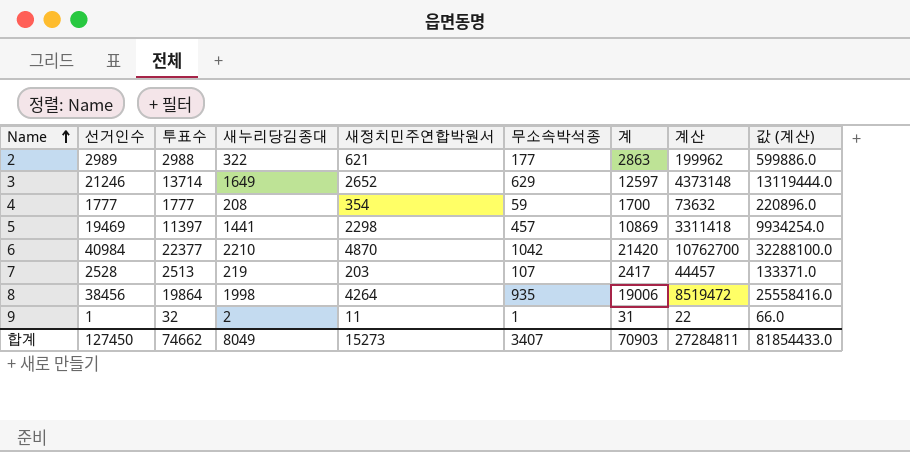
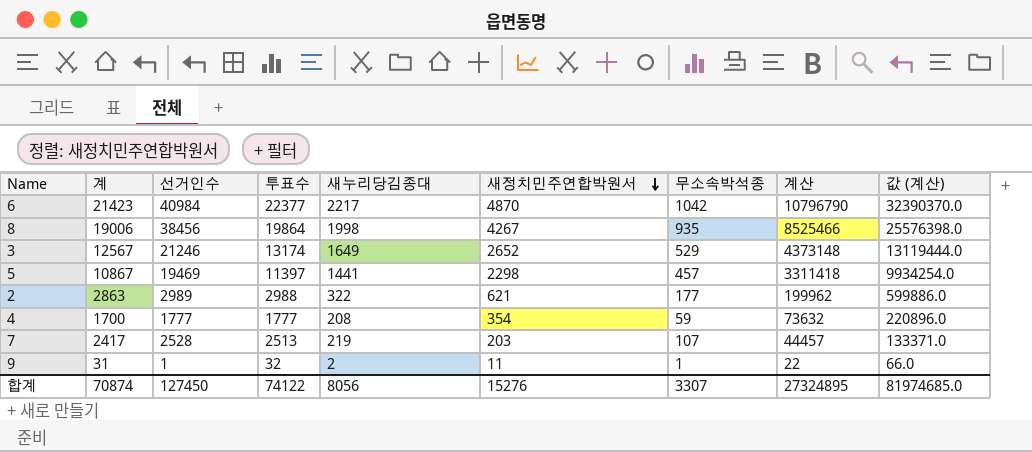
row order: Name ascending -> 새정치민주연합박원서 descending
column 계 | position: 7 -> 2
6 | 계: 21420 -> 21423
6 | 새누리당김종대: 2210 -> 2217
6 | 계산: 10762700 -> 10796790
6 | 값 (계산): 32288100.0 -> 32390370.0
8 | 새정치민주연합박원서: 4264 -> 4267
8 | 계산: 8519472 -> 8525466
8 | 값 (계산): 25558416.0 -> 25576398.0
3 | 계: 12597 -> 12567
3 | 투표수: 13714 -> 13174
3 | 무소속박석종: 629 -> 529
5 | 계: 10869 -> 10867
합계 | 계: 70903 -> 70874
합계 | 투표수: 74662 -> 74122
합계 | 새누리당김종대: 8049 -> 8056
합계 | 새정치민주연합박원서: 15273 -> 15276
합계 | 무소속박석종: 3407 -> 3307
합계 | 계산: 27284811 -> 27324895
합계 | 값 (계산): 81854433.0 -> 81974685.0

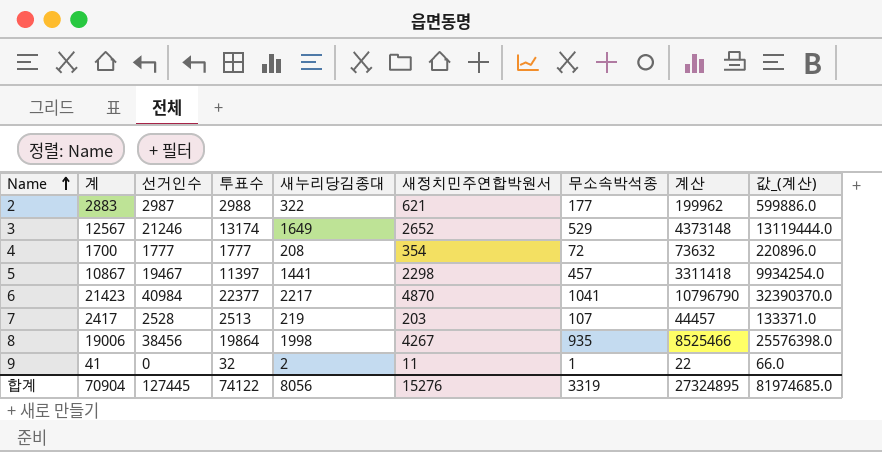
row order: 새정치민주연합박원서 descending -> Name ascending
column name: 값 (계산) -> 값_(계산)
2 | 계: 2863 -> 2883
2 | 선거인수: 2989 -> 2987
4 | 무소속박석종: 59 -> 72
5 | 선거인수: 19469 -> 19467
6 | 무소속박석종: 1042 -> 1041
9 | 계: 31 -> 41
9 | 선거인수: 1 -> 0
합계 | 계: 70874 -> 70904
합계 | 선거인수: 127450 -> 127445
합계 | 무소속박석종: 3307 -> 3319

